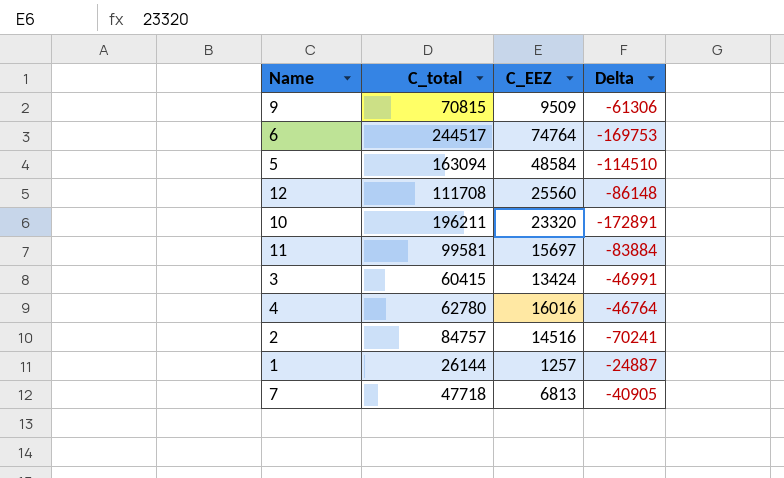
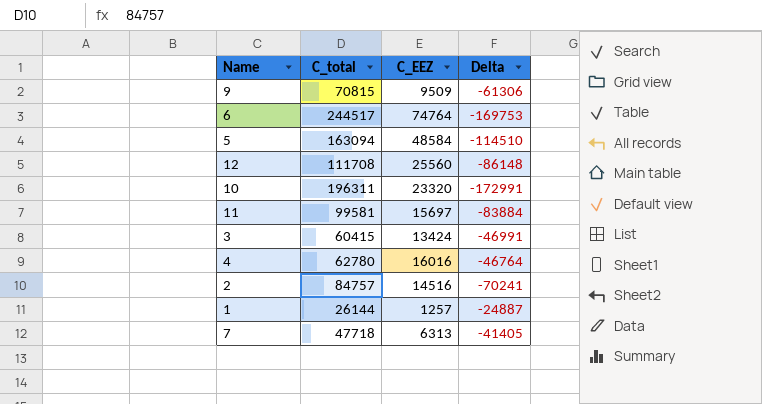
10 | C_total: 196211 -> 196311
10 | Delta: -172891 -> -172991
7 | C_EEZ: 6813 -> 6313
7 | Delta: -40905 -> -41405

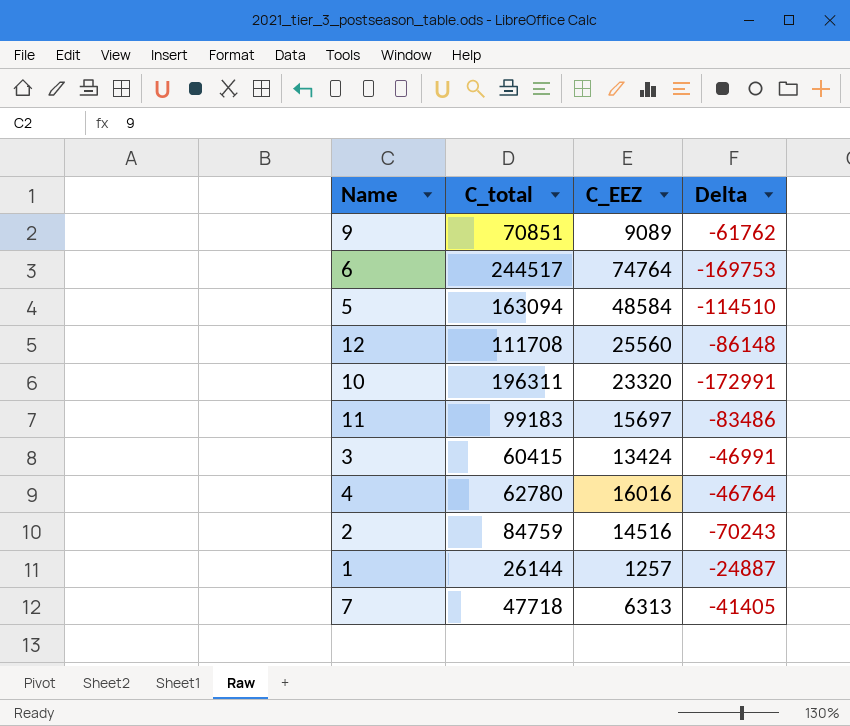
9 | C_total: 70815 -> 70851
9 | C_EEZ: 9509 -> 9089
9 | Delta: -61306 -> -61762
11 | C_total: 99581 -> 99183
11 | Delta: -83884 -> -83486
2 | C_total: 84757 -> 84759
2 | Delta: -70241 -> -70243

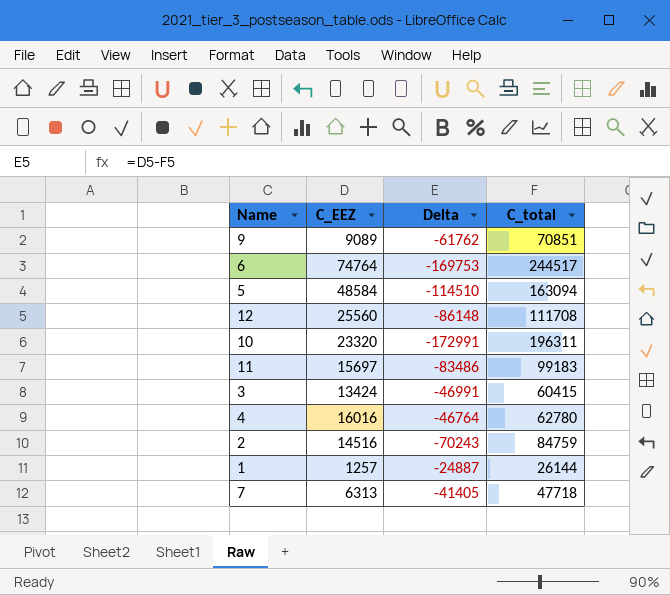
column C_total | position: 2 -> 4

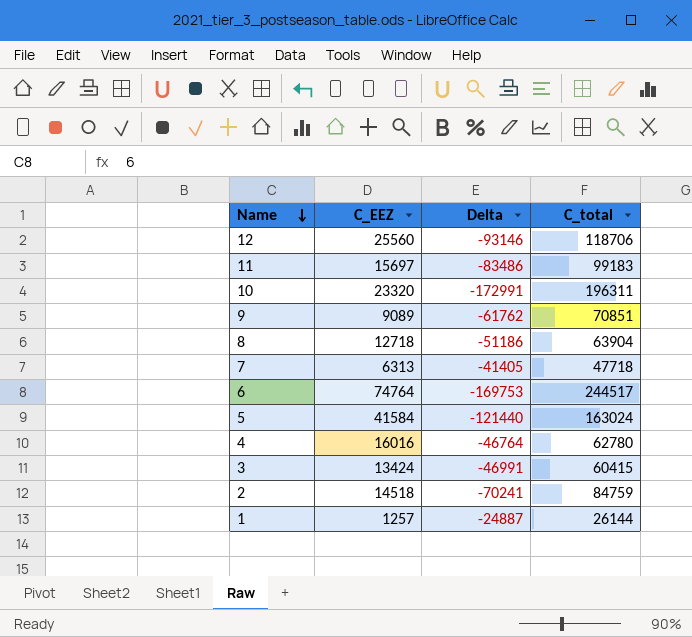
row order: none -> Name descending
12 | Delta: -86148 -> -93146
12 | C_total: 111708 -> 118706
row 8: none -> 12718 | -51186 | 63904
5 | C_EEZ: 48584 -> 41584
5 | Delta: -114510 -> -121440
5 | C_total: 163094 -> 163024
2 | C_EEZ: 14516 -> 14518
2 | Delta: -70243 -> -70241

